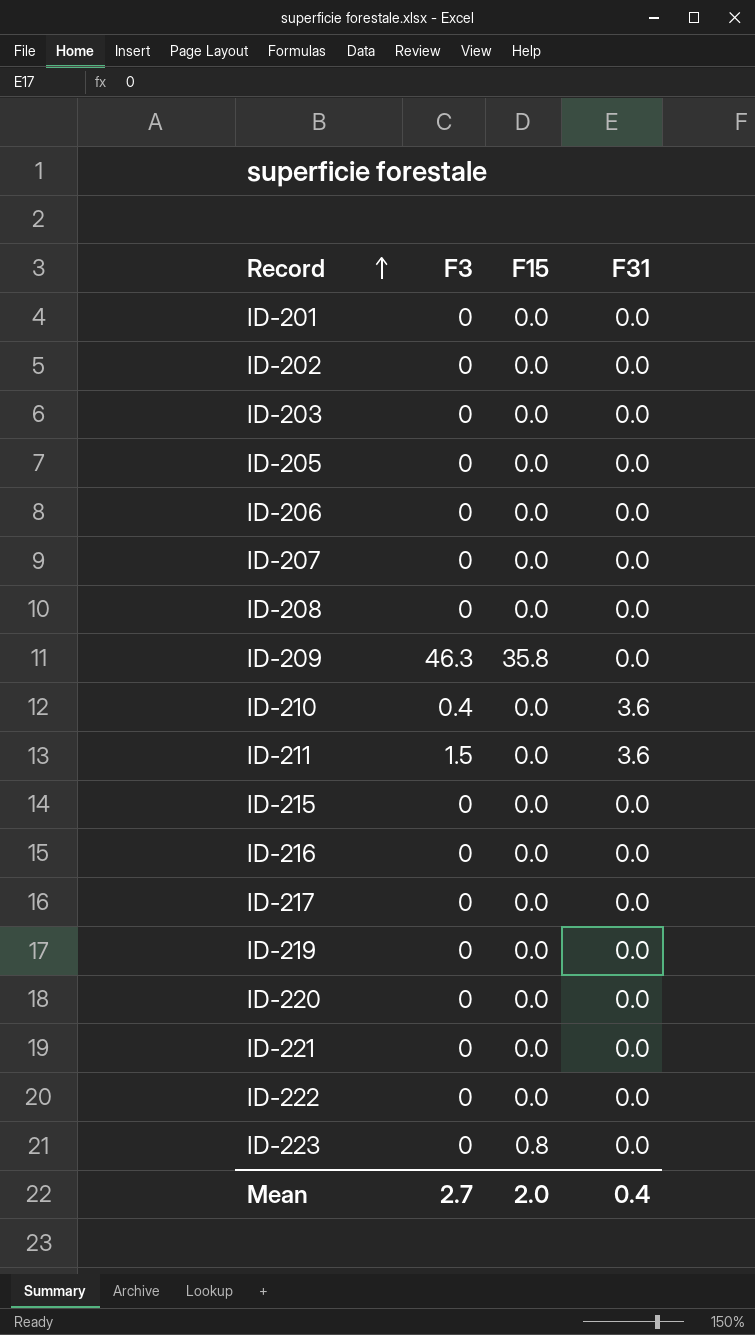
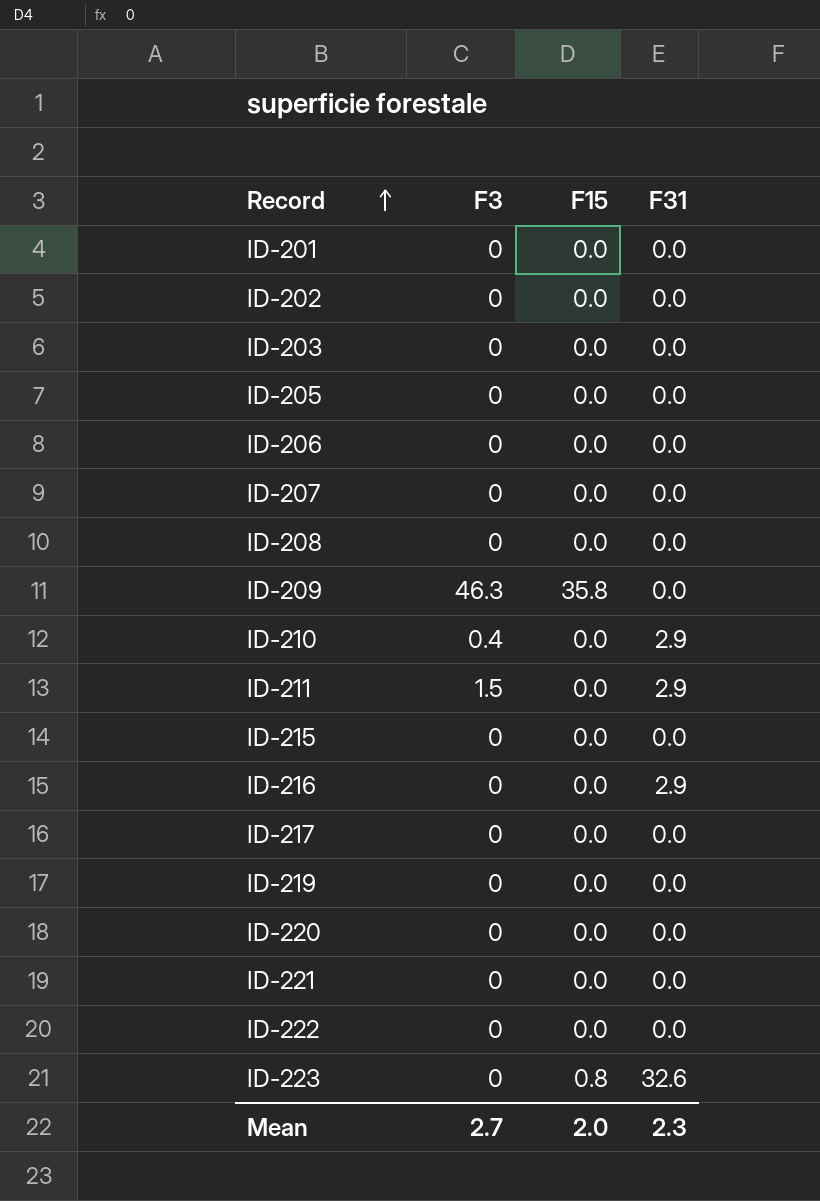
ID-210 | F31: 3.6 -> 2.9
ID-211 | F31: 3.6 -> 2.9
ID-216 | F31: 0.0 -> 2.9
ID-223 | F31: 0.0 -> 32.6
Mean | F31: 0.4 -> 2.3

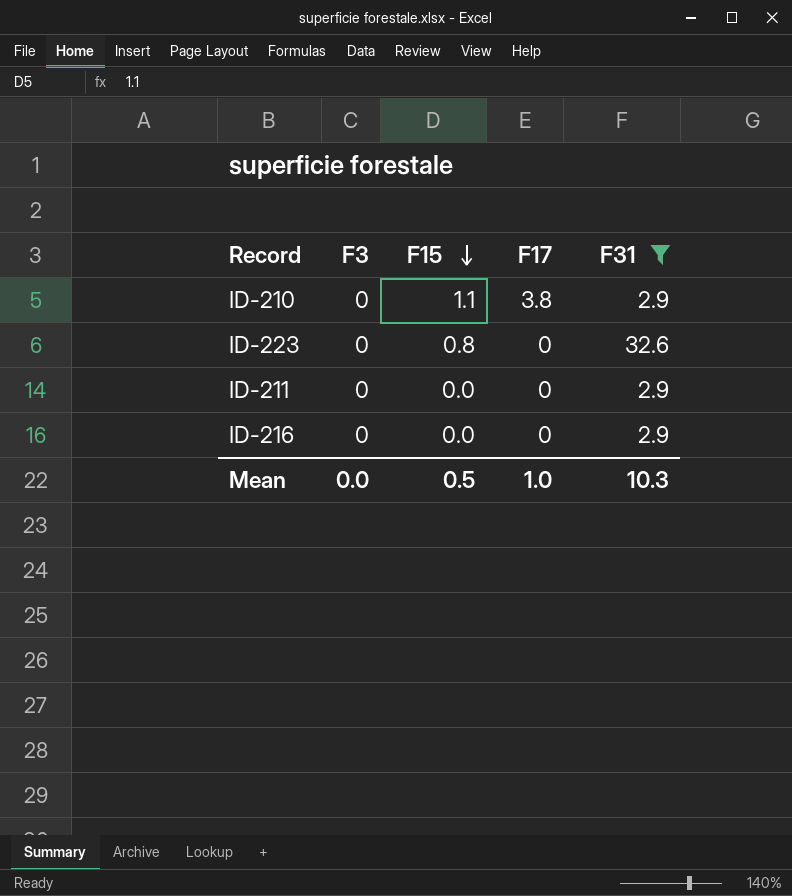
filter: none -> F31 != 0.0
row order: Record ascending -> F15 descending
column F17 | position: none -> 4
ID-210 | F3: 0.4 -> 0
ID-210 | F15: 0.0 -> 1.1
ID-211 | F3: 1.5 -> 0
Mean | F3: 2.7 -> 0.0
Mean | F15: 2.0 -> 0.5
Mean | F31: 2.3 -> 10.3

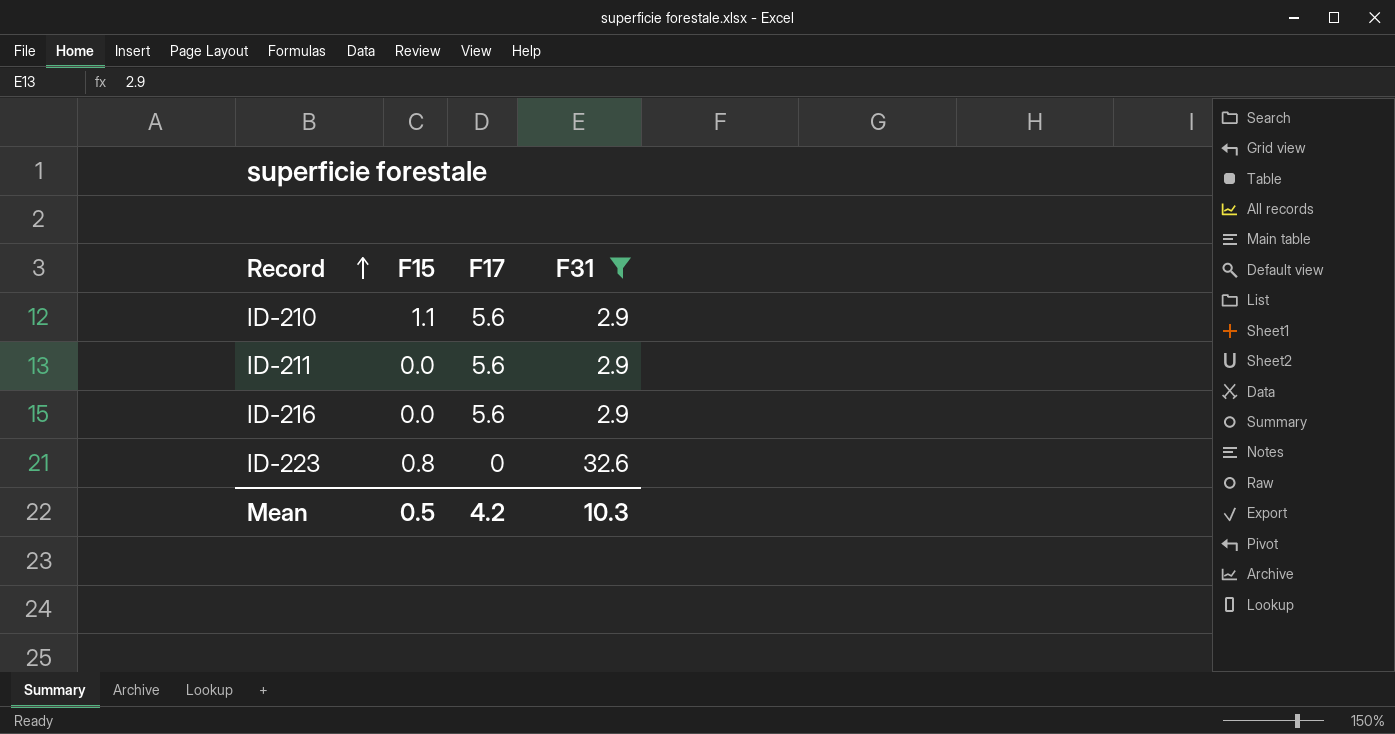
row order: F15 descending -> Record ascending
column F3 | position: 2 -> none
ID-210 | F17: 3.8 -> 5.6
ID-211 | F17: 0 -> 5.6
ID-216 | F17: 0 -> 5.6
Mean | F17: 1.0 -> 4.2

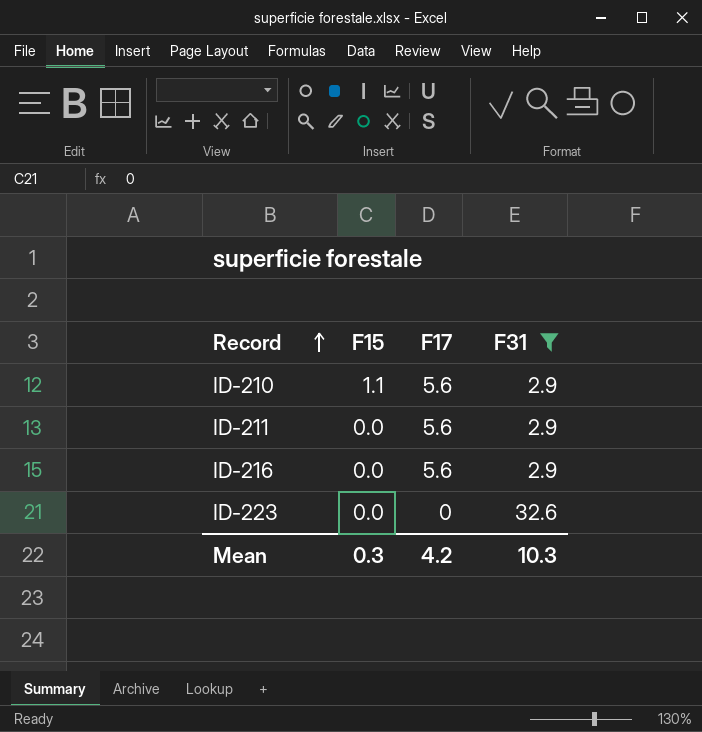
ID-223 | F15: 0.8 -> 0.0
Mean | F15: 0.5 -> 0.3

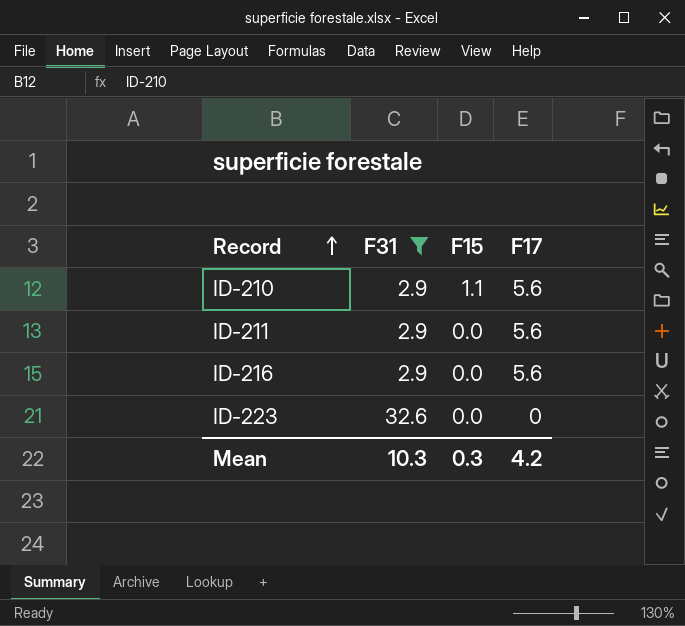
column F31 | position: 4 -> 2

